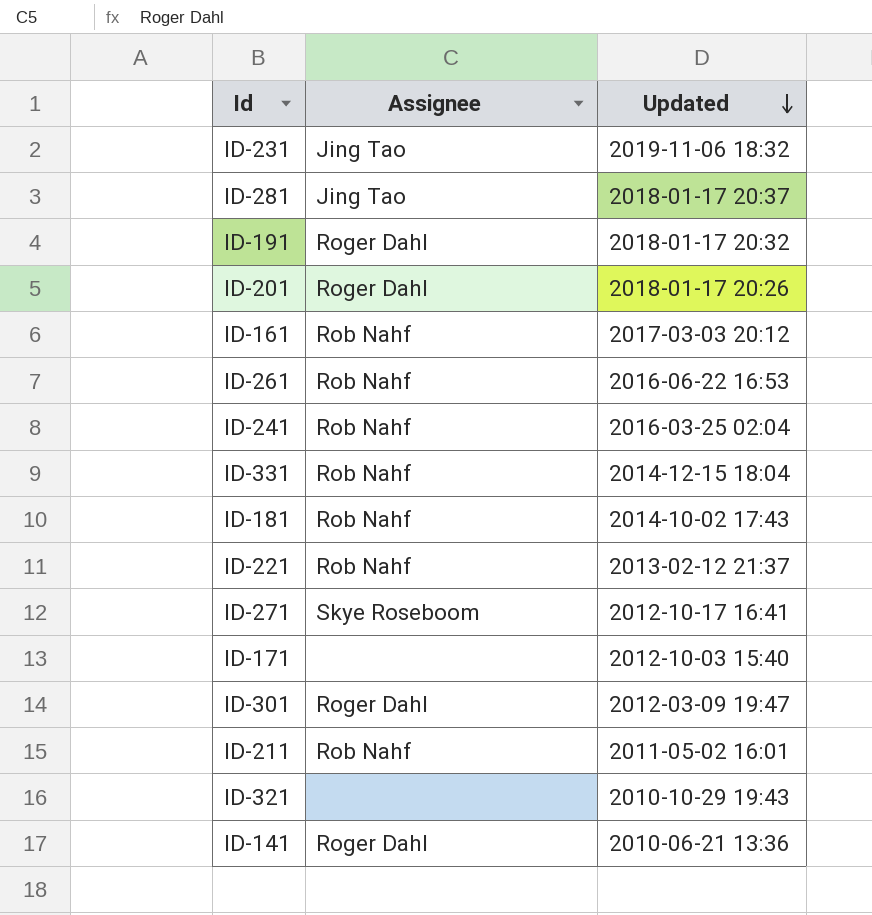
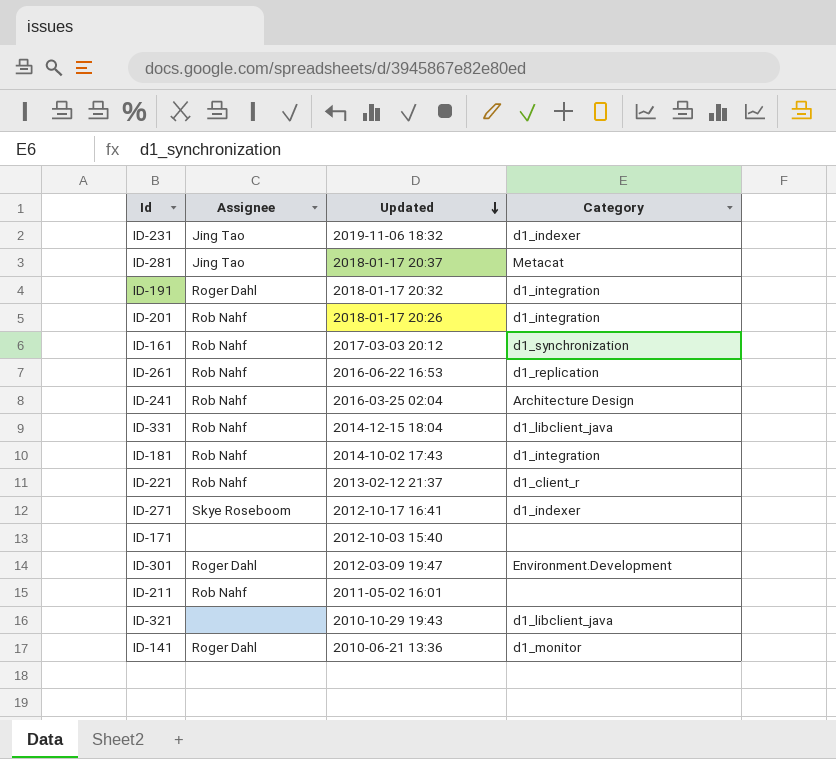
column Category | position: none -> 4
ID-201 | Assignee: Roger Dahl -> Rob Nahf

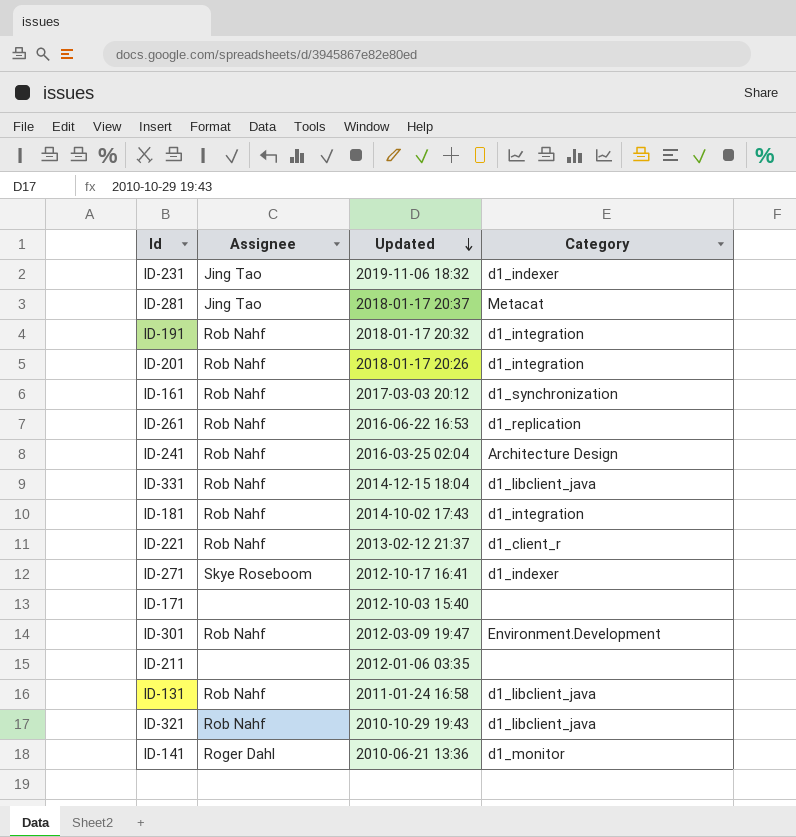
ID-191 | Assignee: Roger Dahl -> Rob Nahf
ID-301 | Assignee: Roger Dahl -> Rob Nahf
ID-211 | Assignee: Rob Nahf -> none
ID-211 | Updated: 2011-05-02 16:01 -> 2012-01-06 03:35
row ID-131: none -> Rob Nahf | 2011-01-24 16:58 | d1_libclient_java
ID-321 | Assignee: none -> Rob Nahf

